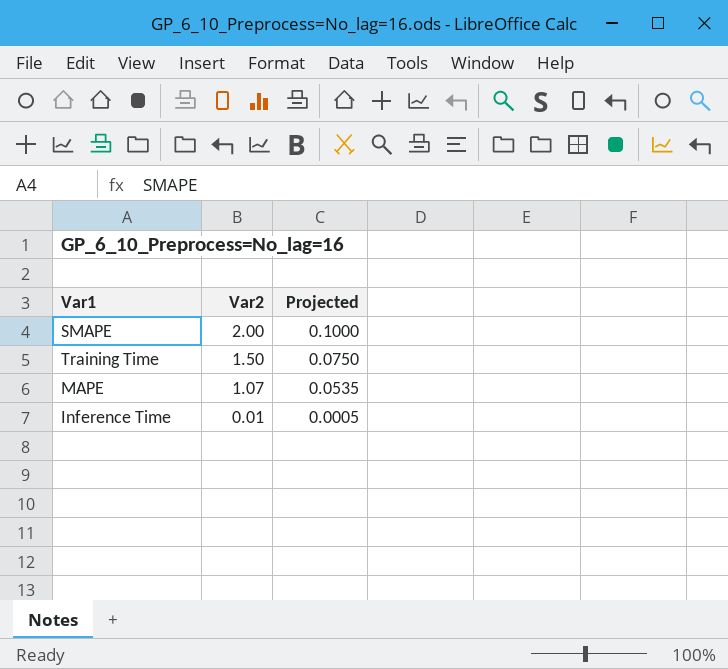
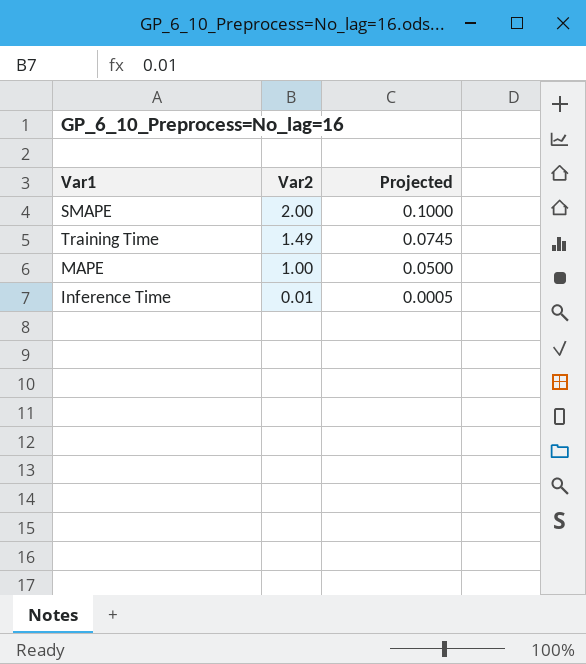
Training Time | Var2: 1.50 -> 1.49
Training Time | Projected: 0.0750 -> 0.0745
MAPE | Var2: 1.07 -> 1.00
MAPE | Projected: 0.0535 -> 0.0500

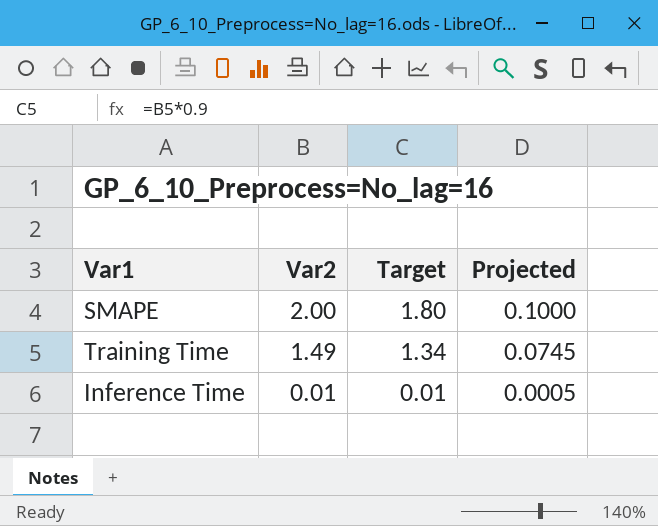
column Target | formula: none -> [Var2] * 0.9
row MAPE: 1.00 | 0.0500 -> none

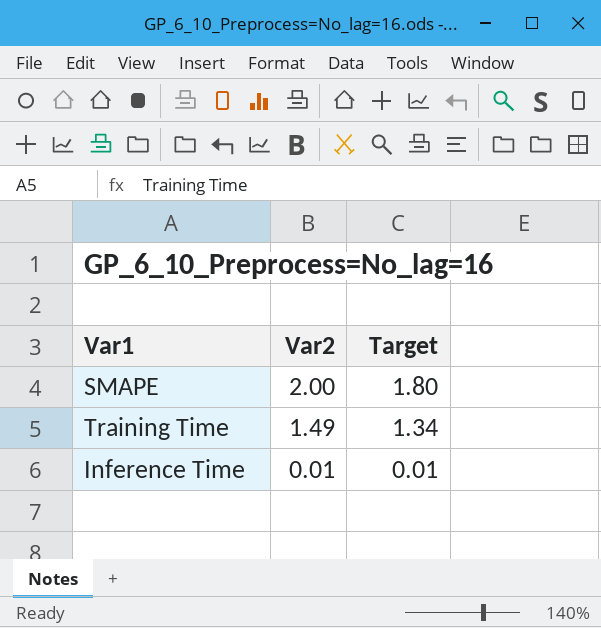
column Projected | formula: [Var2] * 0.05 -> none

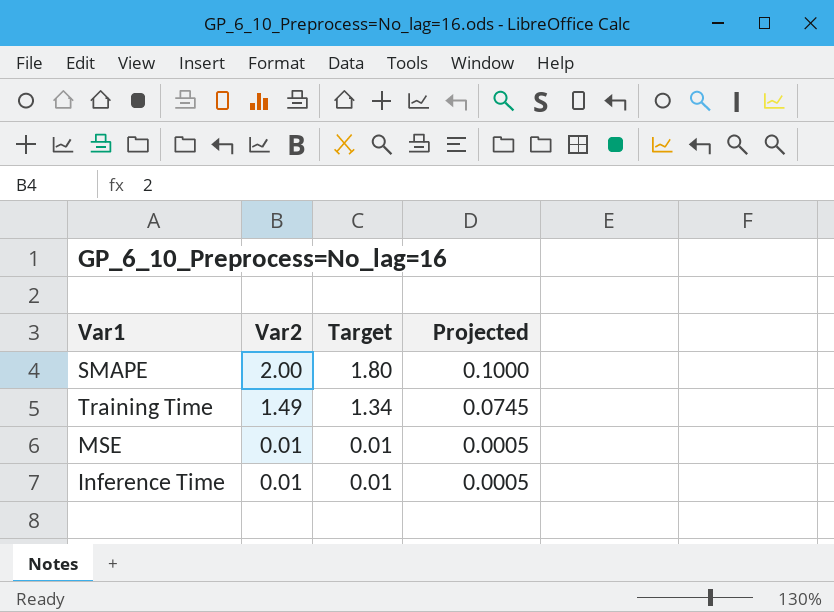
column Projected | formula: none -> [Var2] * 0.05
row MSE: none -> 0.01 | 0.01 | 0.0005

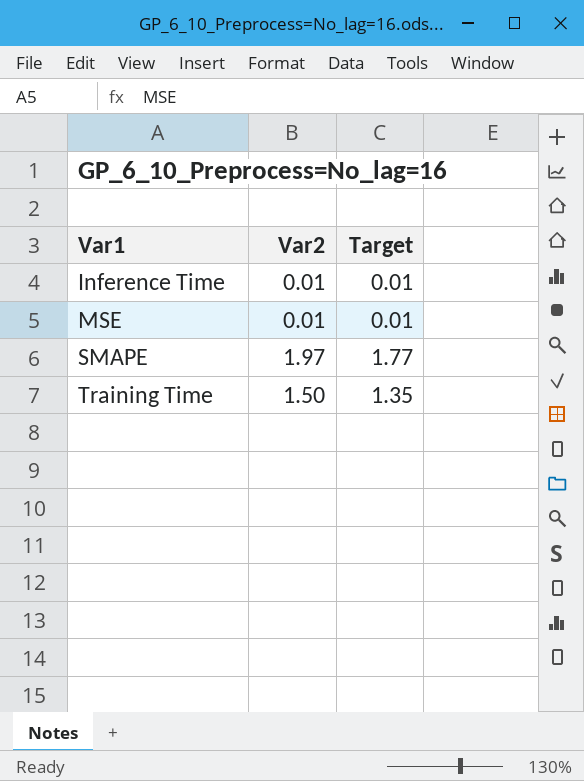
row order: Var2 descending -> Var1 ascending
column Projected | formula: [Var2] * 0.05 -> none
SMAPE | Var2: 2.00 -> 1.97
SMAPE | Target: 1.80 -> 1.77
Training Time | Var2: 1.49 -> 1.50
Training Time | Target: 1.34 -> 1.35

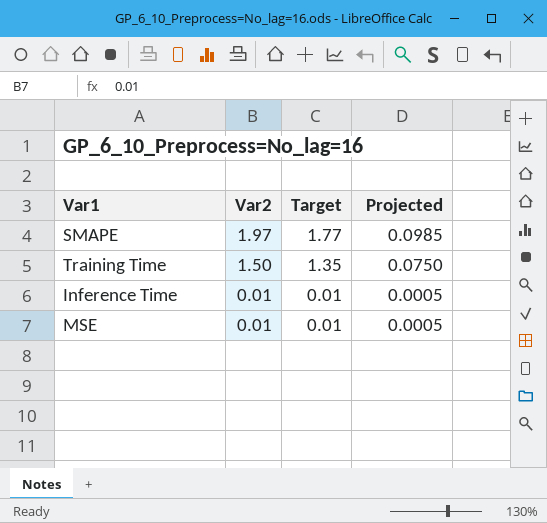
row order: Var1 ascending -> Var2 descending
column Projected | formula: none -> [Var2] * 0.05

